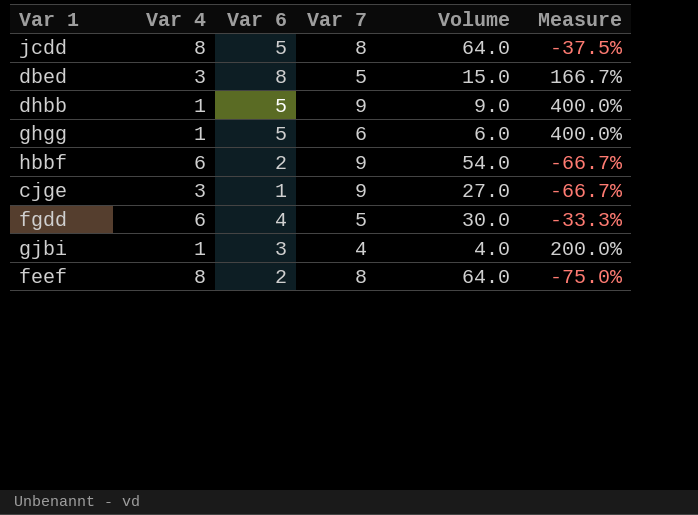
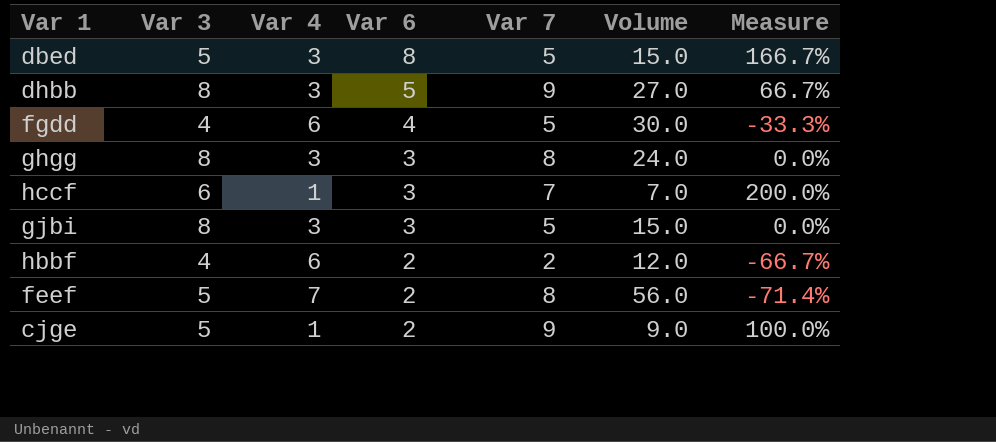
row order: none -> Var 6 descending
column Var 3 | position: none -> 2
row jcdd: 8 | 5 | 8 | 64.0 | -37.5% -> none
dhbb | Var 4: 1 -> 3
dhbb | Volume: 9.0 -> 27.0
dhbb | Measure: 400.0% -> 66.7%
ghgg | Var 4: 1 -> 3
ghgg | Var 6: 5 -> 3
ghgg | Var 7: 6 -> 8
ghgg | Volume: 6.0 -> 24.0
ghgg | Measure: 400.0% -> 0.0%
row hccf: none -> 6 | 1 | 3 | 7 | 7.0 | 200.0%
gjbi | Var 4: 1 -> 3
gjbi | Var 7: 4 -> 5
gjbi | Volume: 4.0 -> 15.0
gjbi | Measure: 200.0% -> 0.0%
hbbf | Var 7: 9 -> 2
hbbf | Volume: 54.0 -> 12.0
feef | Var 4: 8 -> 7
feef | Volume: 64.0 -> 56.0
feef | Measure: -75.0% -> -71.4%
cjge | Var 4: 3 -> 1
cjge | Var 6: 1 -> 2
cjge | Volume: 27.0 -> 9.0
cjge | Measure: -66.7% -> 100.0%

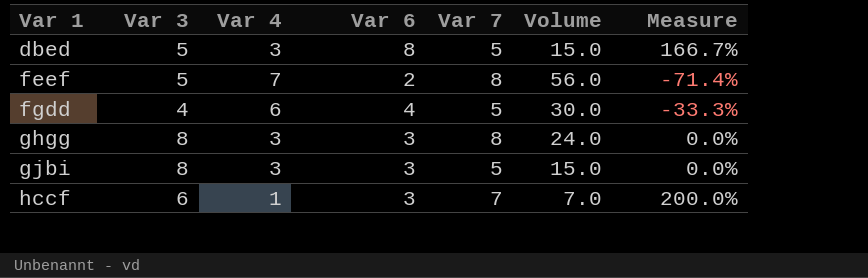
row order: Var 6 descending -> Var 1 ascending
row dhbb: 8 | 3 | 5 | 9 | 27.0 | 66.7% -> none
row hbbf: 4 | 6 | 2 | 2 | 12.0 | -66.7% -> none
row cjge: 5 | 1 | 2 | 9 | 9.0 | 100.0% -> none

